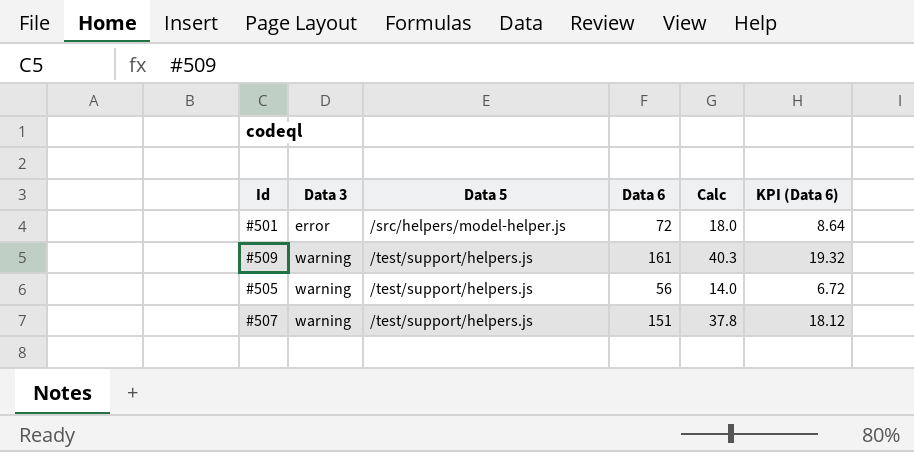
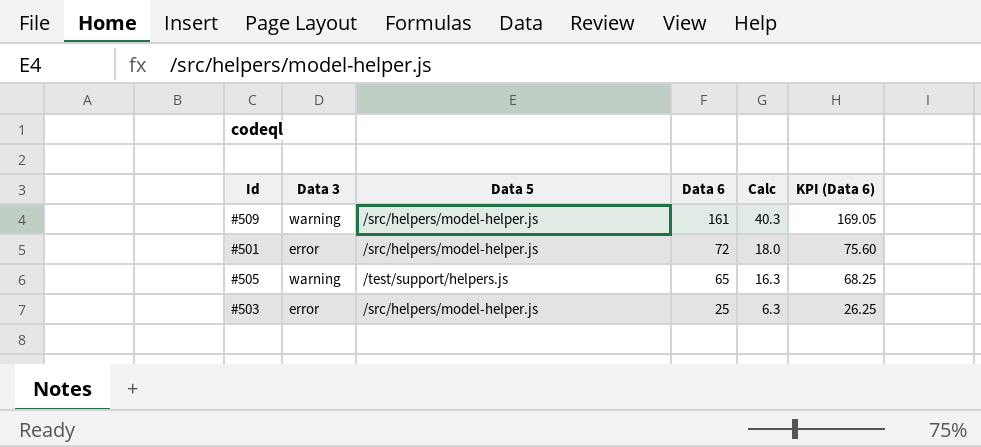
row order: Data 3 ascending -> Data 6 descending
column KPI (Data 6) | formula: [Data 6] * 0.12 -> [Data 6] * 1.05
row #507: warning | /test/support/helpers.js | 151 | 37.8 | 18.12 -> none
#509 | Data 5: /test/support/helpers.js -> /src/helpers/model-helper.js
#505 | Data 6: 56 -> 65
#505 | Calc: 14.0 -> 16.3
row #503: none -> error | /src/helpers/model-helper.js | 25 | 6.3 | 26.25

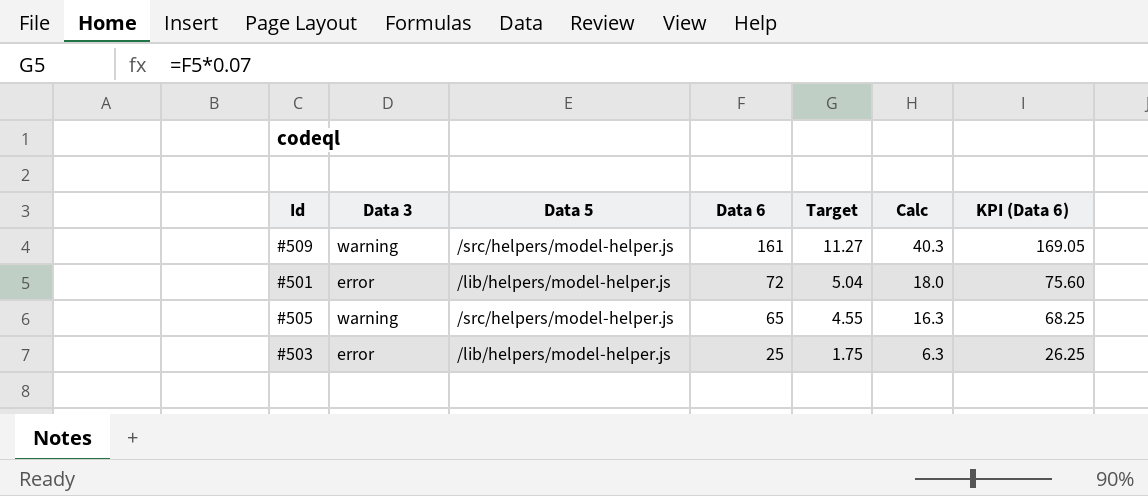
column Target | formula: none -> [Data 6] * 0.07
#501 | Data 5: /src/helpers/model-helper.js -> /lib/helpers/model-helper.js
#505 | Data 5: /test/support/helpers.js -> /src/helpers/model-helper.js
#503 | Data 5: /src/helpers/model-helper.js -> /lib/helpers/model-helper.js

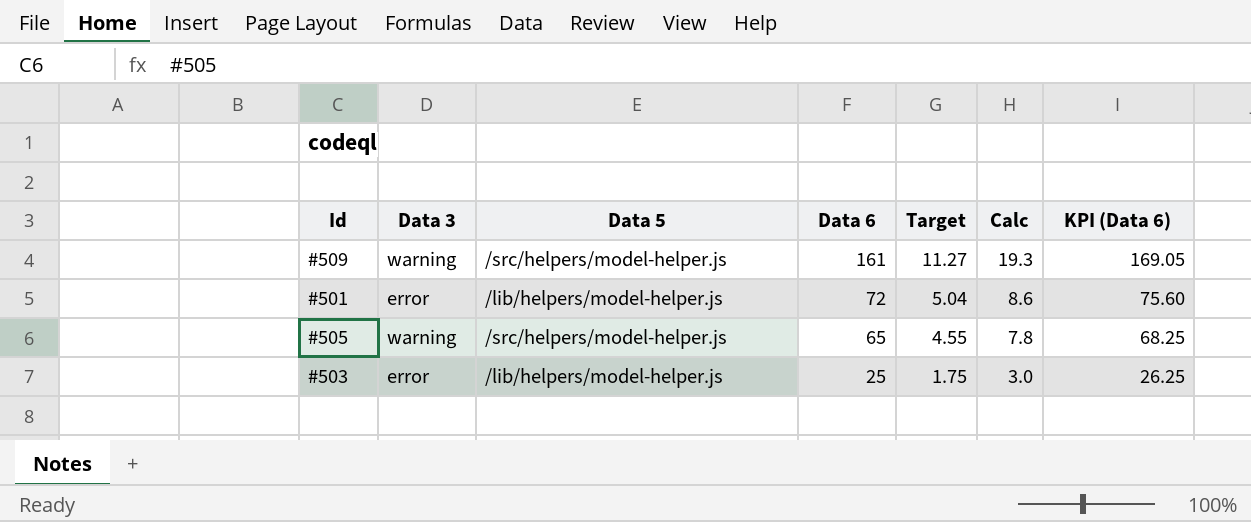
column Calc | formula: [Data 6] * 0.25 -> [Data 6] * 0.12

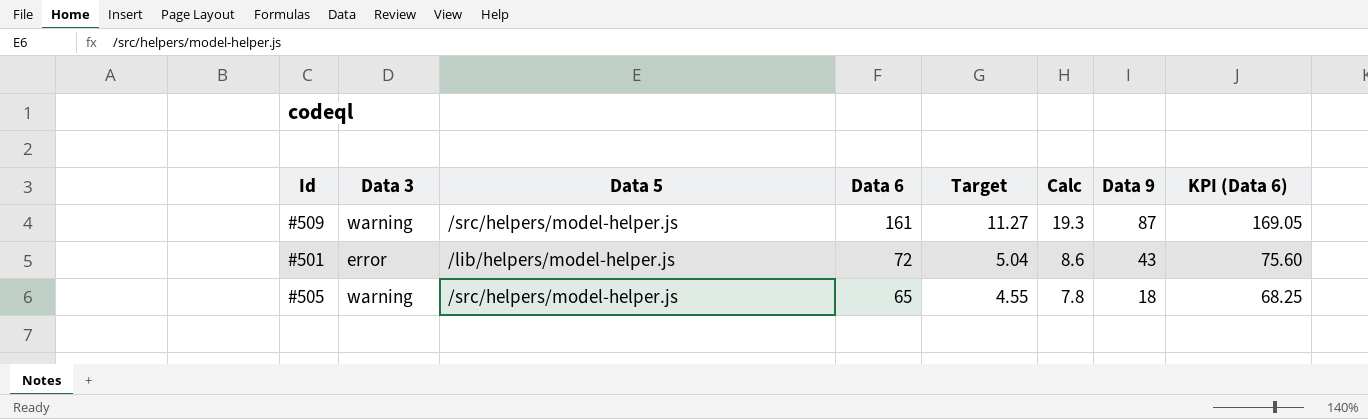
column Data 9 | position: none -> 7
row #503: error | /lib/helpers/model-helper.js | 25 | 1.75 | 3.0 | 26.25 -> none

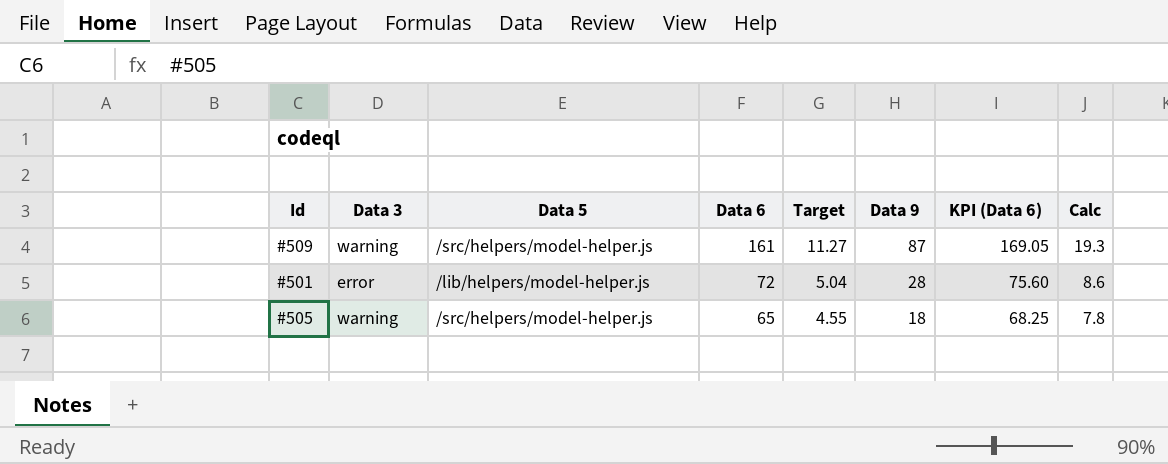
column Calc | position: 6 -> 8
#501 | Data 9: 43 -> 28

